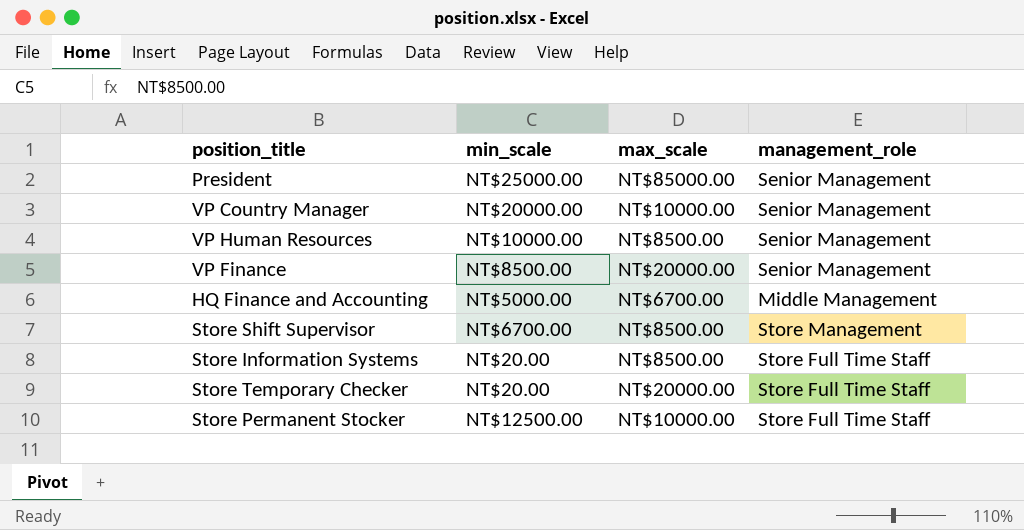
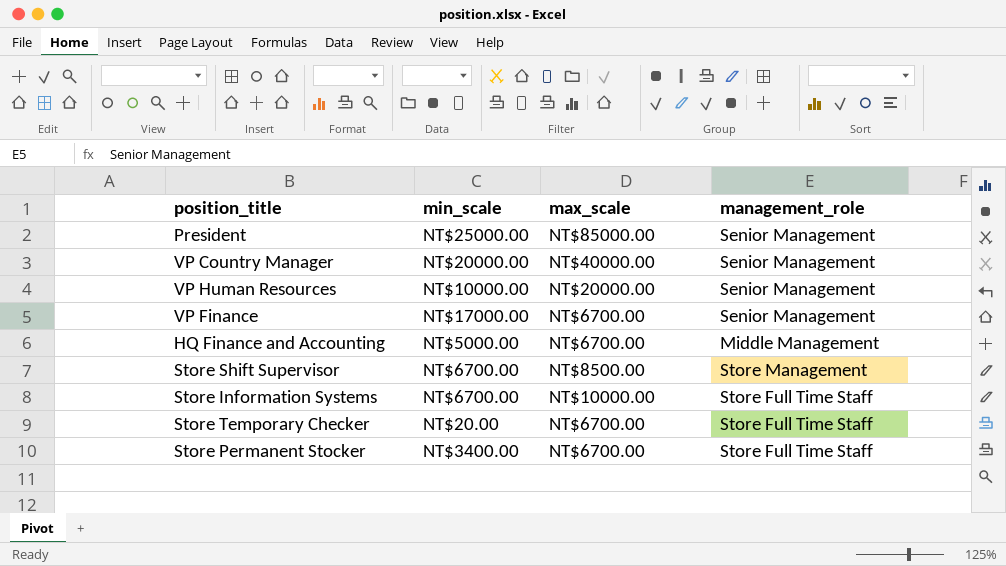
VP Country Manager | max_scale: NT$10000.00 -> NT$40000.00
VP Human Resources | max_scale: NT$8500.00 -> NT$20000.00
VP Finance | min_scale: NT$8500.00 -> NT$17000.00
VP Finance | max_scale: NT$20000.00 -> NT$6700.00
Store Information Systems | min_scale: NT$20.00 -> NT$6700.00
Store Information Systems | max_scale: NT$8500.00 -> NT$10000.00
Store Temporary Checker | max_scale: NT$20000.00 -> NT$6700.00
Store Permanent Stocker | min_scale: NT$12500.00 -> NT$3400.00
Store Permanent Stocker | max_scale: NT$10000.00 -> NT$6700.00

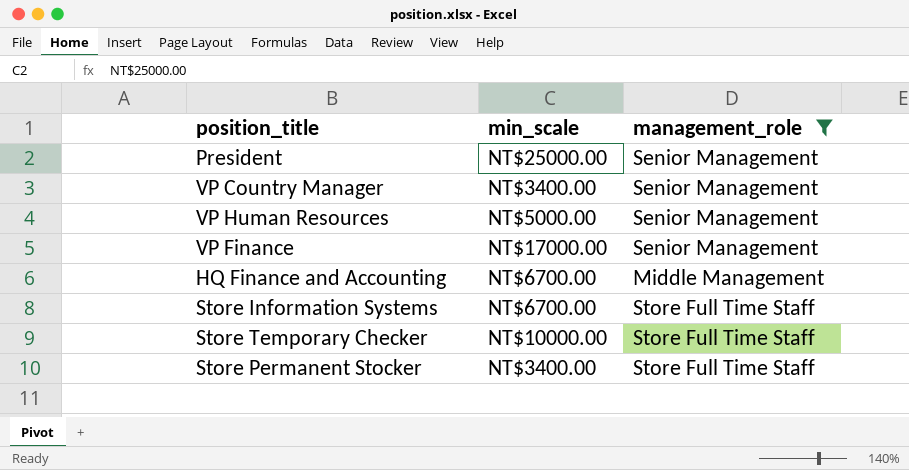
filter: none -> management_role != Store Management
column max_scale | position: 3 -> none
VP Country Manager | min_scale: NT$20000.00 -> NT$3400.00
VP Human Resources | min_scale: NT$10000.00 -> NT$5000.00
HQ Finance and Accounting | min_scale: NT$5000.00 -> NT$6700.00
Store Temporary Checker | min_scale: NT$20.00 -> NT$10000.00

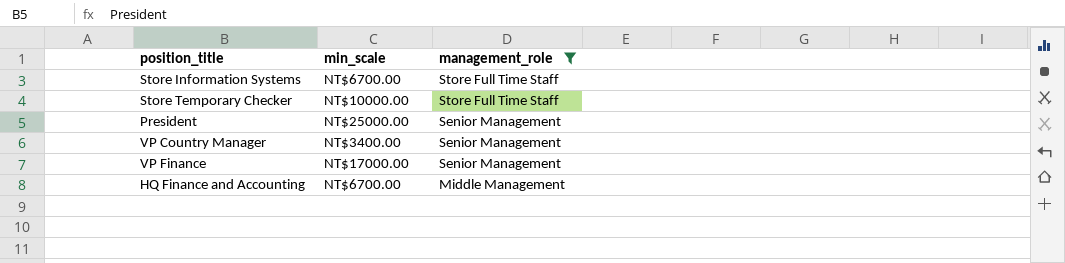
row order: none -> management_role descending
row VP Human Resources: NT$5000.00 | Senior Management -> none
row Store Permanent Stocker: NT$3400.00 | Store Full Time Staff -> none

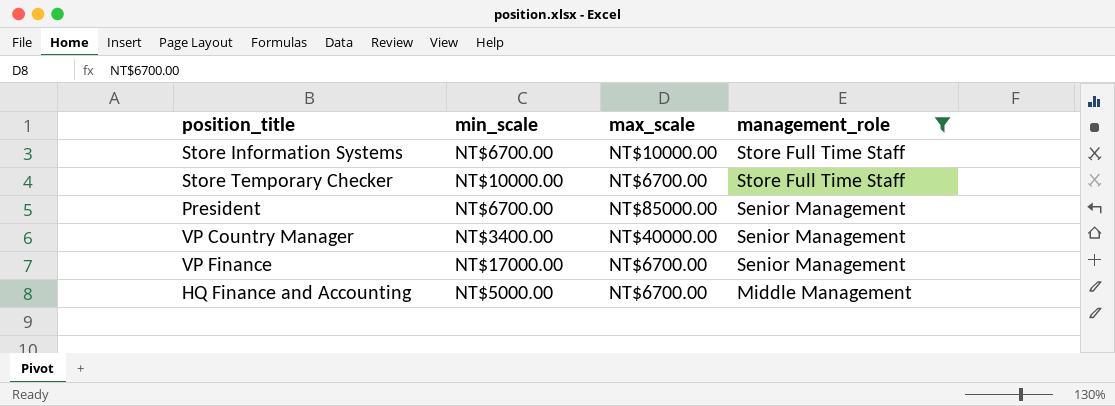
column max_scale | position: none -> 3
President | min_scale: NT$25000.00 -> NT$6700.00
HQ Finance and Accounting | min_scale: NT$6700.00 -> NT$5000.00

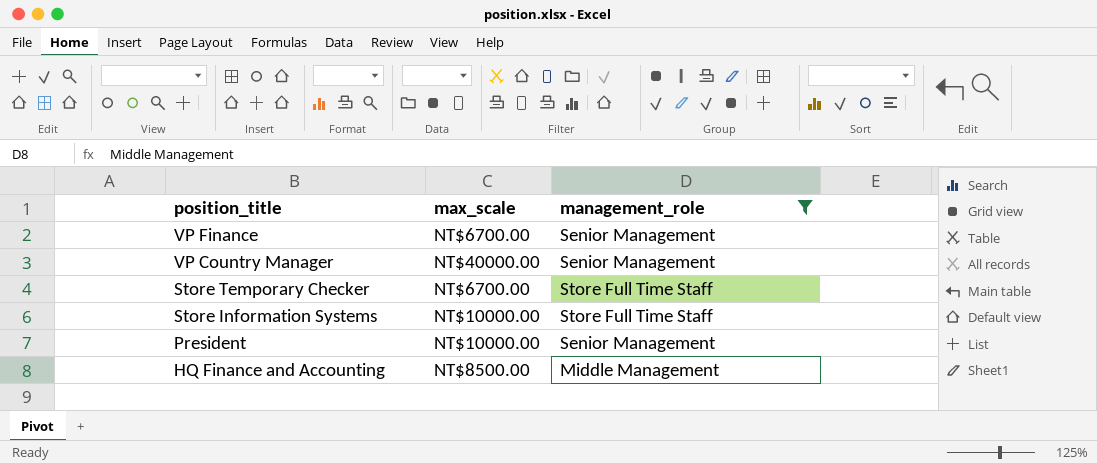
row order: management_role descending -> position_title descending
column min_scale | position: 2 -> none
President | max_scale: NT$85000.00 -> NT$10000.00
HQ Finance and Accounting | max_scale: NT$6700.00 -> NT$8500.00

